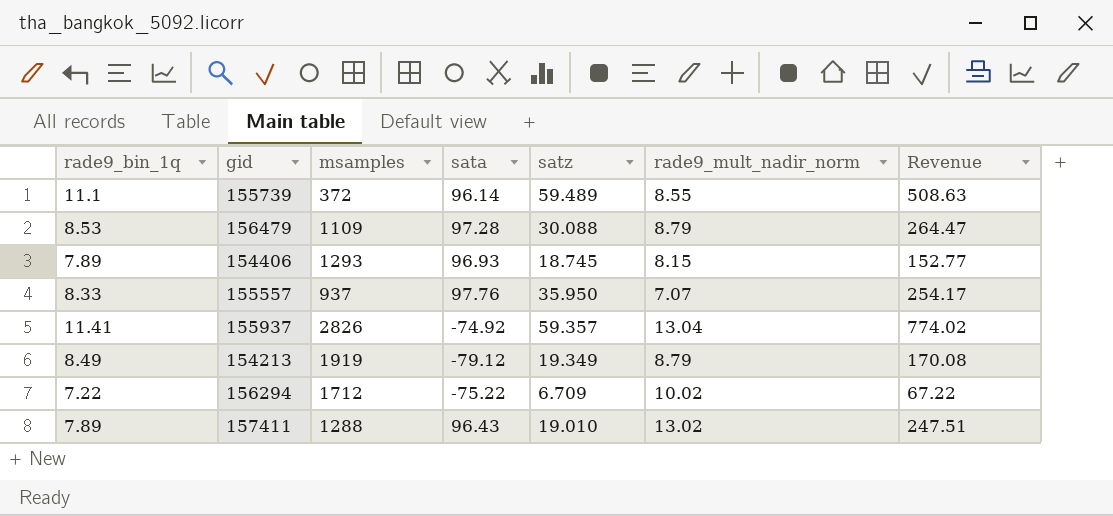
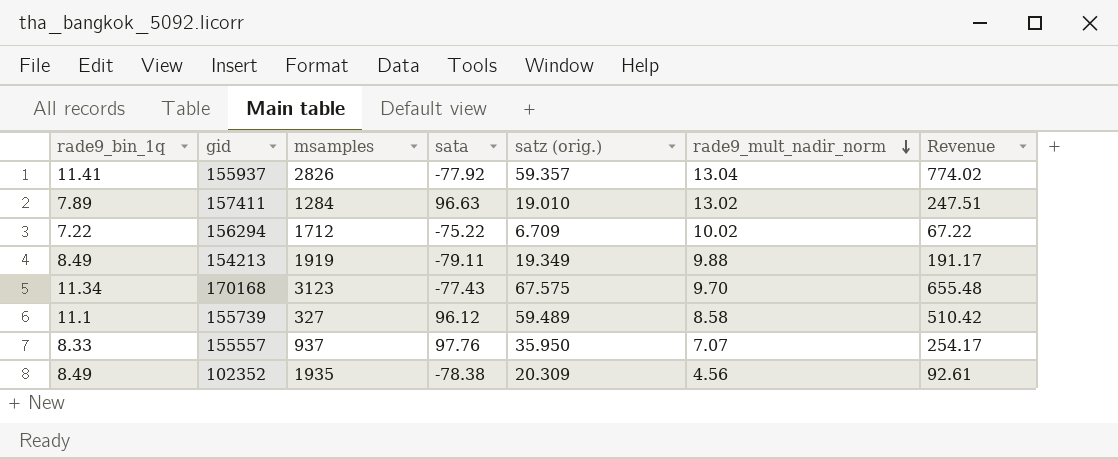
row order: none -> rade9_mult_nadir_norm descending
column name: satz -> satz (orig.)
row 156479: 8.53 | 1109 | 97.28 | 30.088 | 8.79 | 264.47 -> none
row 154406: 7.89 | 1293 | 96.93 | 18.745 | 8.15 | 152.77 -> none
155937 | sata: -74.92 -> -77.92
157411 | msamples: 1288 -> 1284
157411 | sata: 96.43 -> 96.63
154213 | sata: -79.12 -> -79.11
154213 | rade9_mult_nadir_norm: 8.79 -> 9.88
154213 | Revenue: 170.08 -> 191.17
row 170168: none -> 11.34 | 3123 | -77.43 | 67.575 | 9.70 | 655.48
155739 | msamples: 372 -> 327
155739 | sata: 96.14 -> 96.12
155739 | rade9_mult_nadir_norm: 8.55 -> 8.58
155739 | Revenue: 508.63 -> 510.42
row 102352: none -> 8.49 | 1935 | -78.38 | 20.309 | 4.56 | 92.61

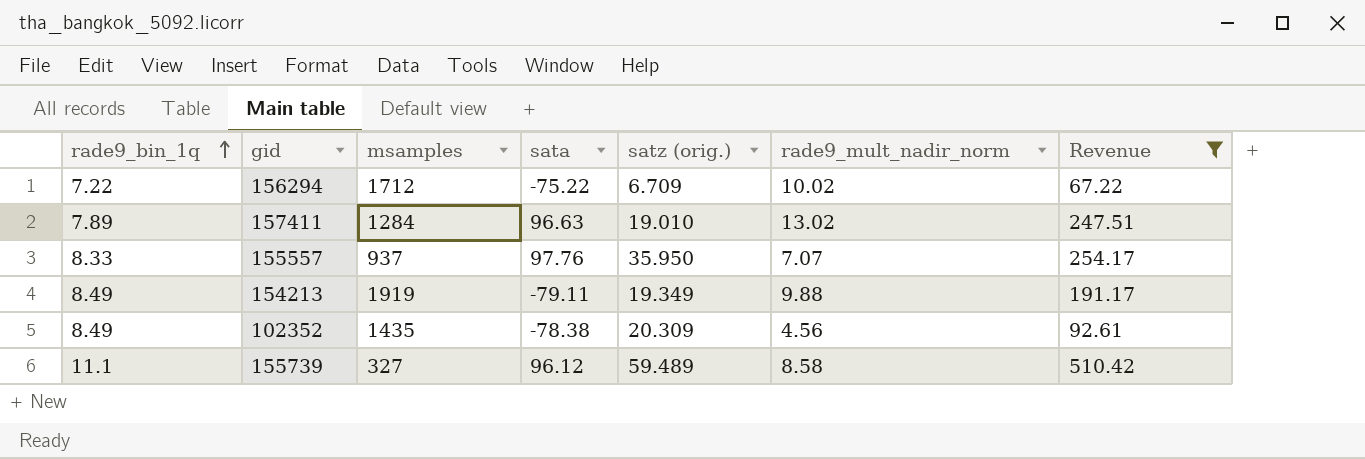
filter: none -> Revenue <= 510.42
row order: rade9_mult_nadir_norm descending -> rade9_bin_1q ascending
102352 | msamples: 1935 -> 1435

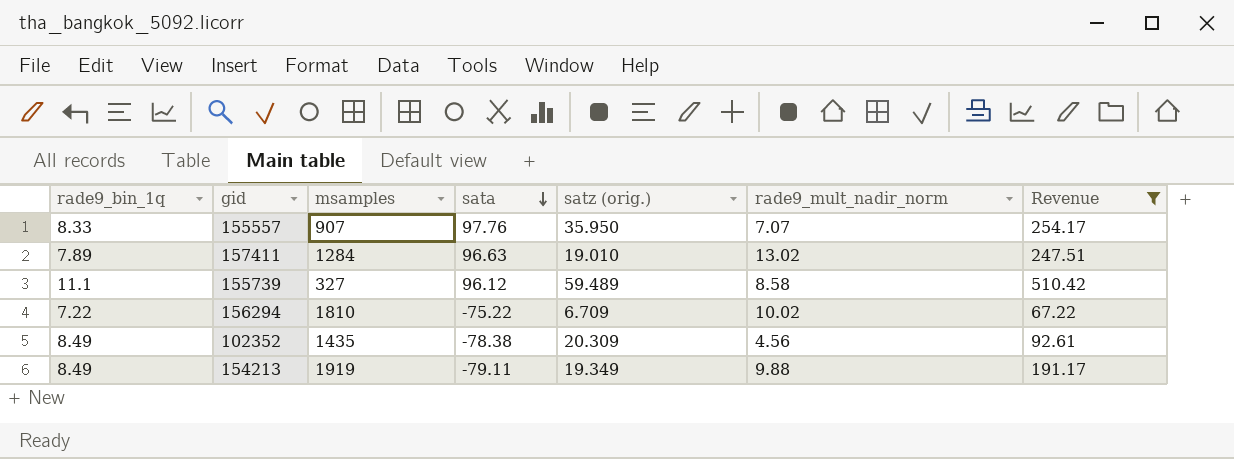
row order: rade9_bin_1q ascending -> sata descending
155557 | msamples: 937 -> 907
156294 | msamples: 1712 -> 1810

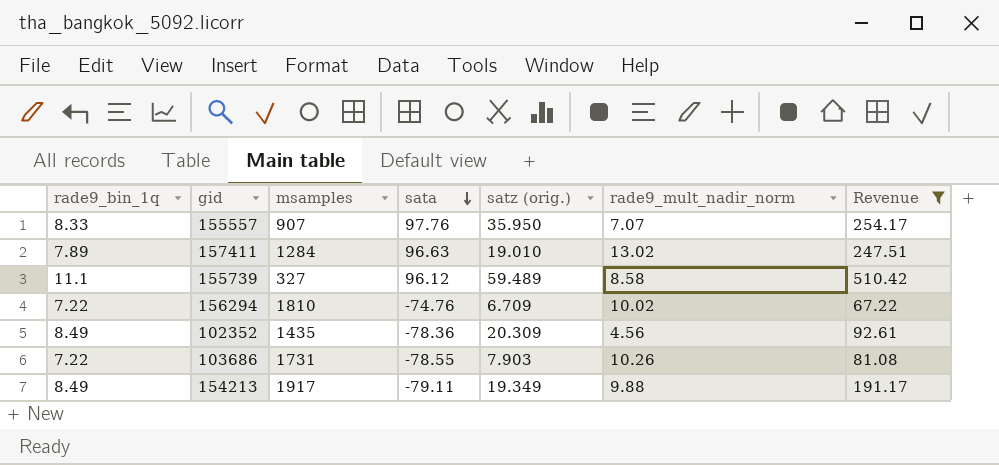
156294 | sata: -75.22 -> -74.76
102352 | sata: -78.38 -> -78.36
row 103686: none -> 7.22 | 1731 | -78.55 | 7.903 | 10.26 | 81.08
154213 | msamples: 1919 -> 1917

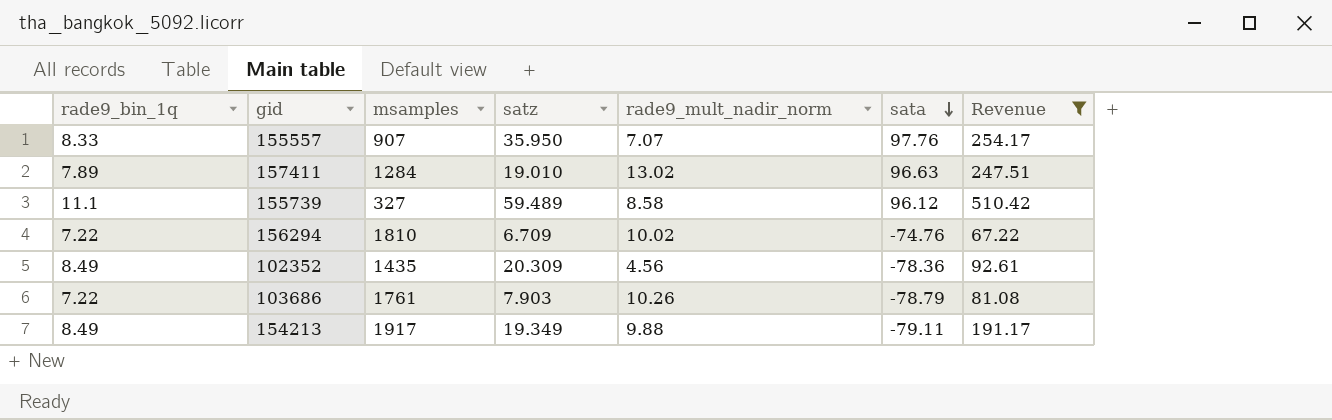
column name: satz (orig.) -> satz
column sata | position: 4 -> 6
103686 | msamples: 1731 -> 1761
103686 | sata: -78.55 -> -78.79

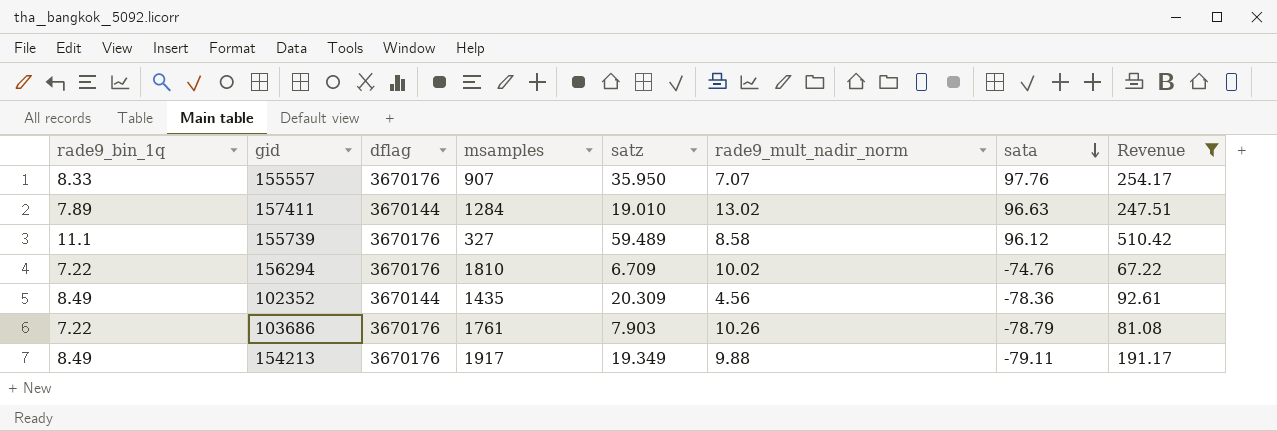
column dflag | position: none -> 3

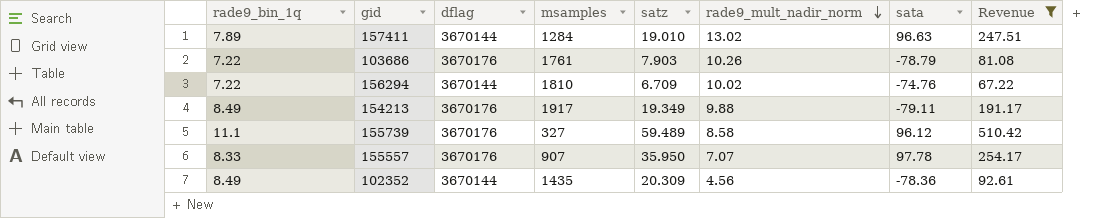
row order: sata descending -> rade9_mult_nadir_norm descending
156294 | dflag: 3670176 -> 3670144
155557 | sata: 97.76 -> 97.78

